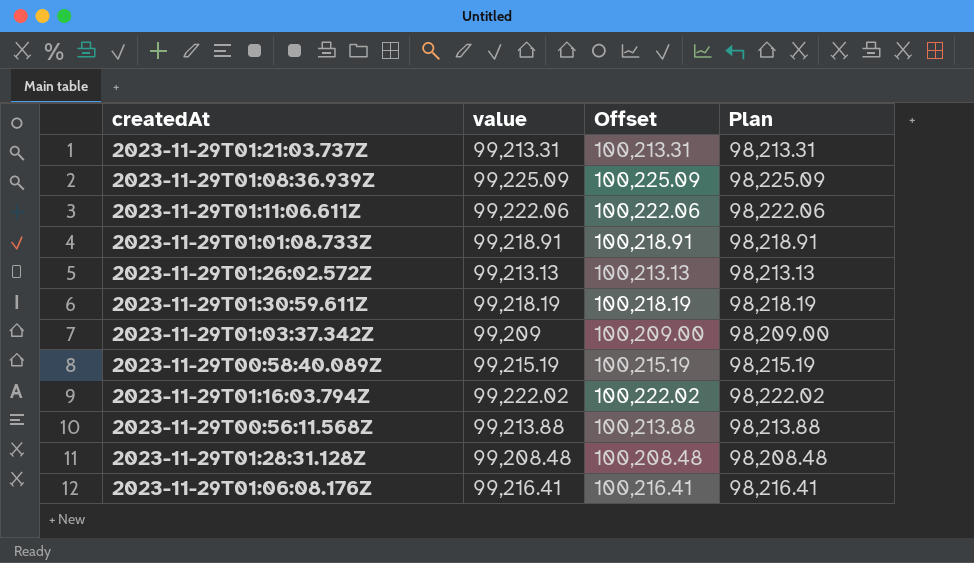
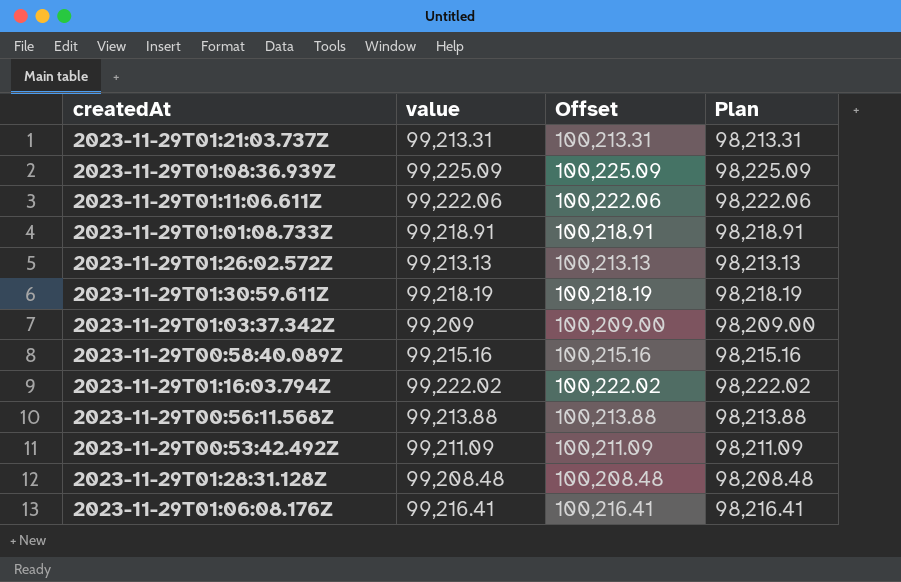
2023-11-29T00:58:40.089Z | value: 99,215.19 -> 99,215.16
2023-11-29T00:58:40.089Z | Offset: 100,215.19 -> 100,215.16
2023-11-29T00:58:40.089Z | Plan: 98,215.19 -> 98,215.16
row 2023-11-29T00:53:42.492Z: none -> 99,211.09 | 100,211.09 | 98,211.09

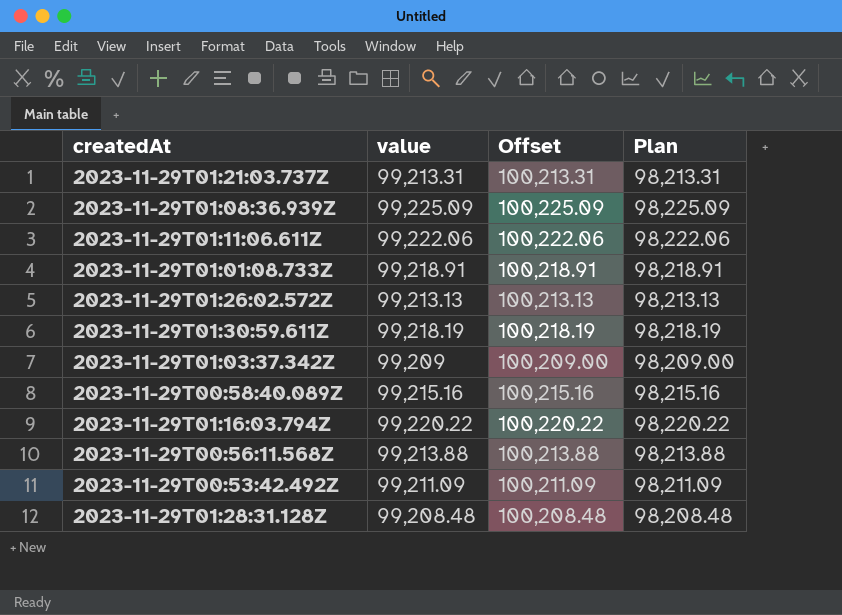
row 2023-11-29T01:06:08.176Z: 99,216.41 | 100,216.41 | 98,216.41 -> none
2023-11-29T01:16:03.794Z | value: 99,222.02 -> 99,220.22
2023-11-29T01:16:03.794Z | Offset: 100,222.02 -> 100,220.22
2023-11-29T01:16:03.794Z | Plan: 98,222.02 -> 98,220.22

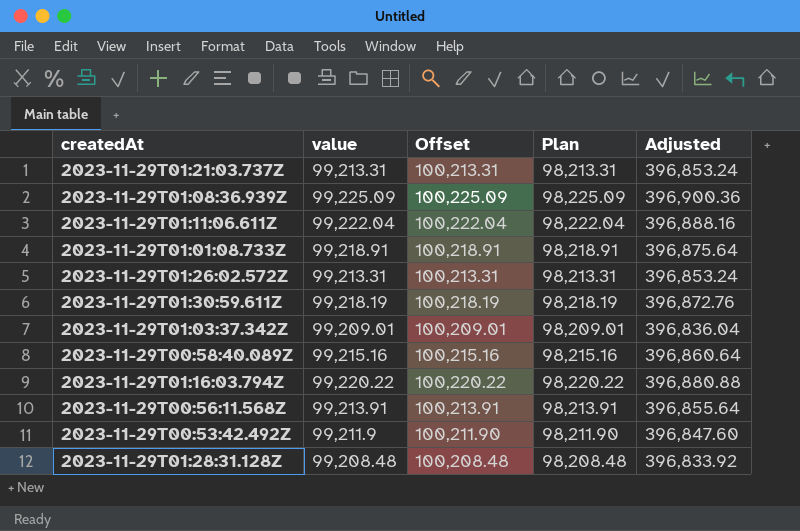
column Adjusted | formula: none -> [value] * 4
2023-11-29T01:11:06.611Z | value: 99,222.06 -> 99,222.04
2023-11-29T01:11:06.611Z | Offset: 100,222.06 -> 100,222.04
2023-11-29T01:11:06.611Z | Plan: 98,222.06 -> 98,222.04
2023-11-29T01:26:02.572Z | value: 99,213.13 -> 99,213.31
2023-11-29T01:26:02.572Z | Offset: 100,213.13 -> 100,213.31
2023-11-29T01:26:02.572Z | Plan: 98,213.13 -> 98,213.31
2023-11-29T01:03:37.342Z | value: 99,209 -> 99,209.01
2023-11-29T01:03:37.342Z | Offset: 100,209.00 -> 100,209.01
2023-11-29T01:03:37.342Z | Plan: 98,209.00 -> 98,209.01
2023-11-29T00:56:11.568Z | value: 99,213.88 -> 99,213.91
2023-11-29T00:56:11.568Z | Offset: 100,213.88 -> 100,213.91
2023-11-29T00:56:11.568Z | Plan: 98,213.88 -> 98,213.91
2023-11-29T00:53:42.492Z | value: 99,211.09 -> 99,211.9
2023-11-29T00:53:42.492Z | Offset: 100,211.09 -> 100,211.90
2023-11-29T00:53:42.492Z | Plan: 98,211.09 -> 98,211.90

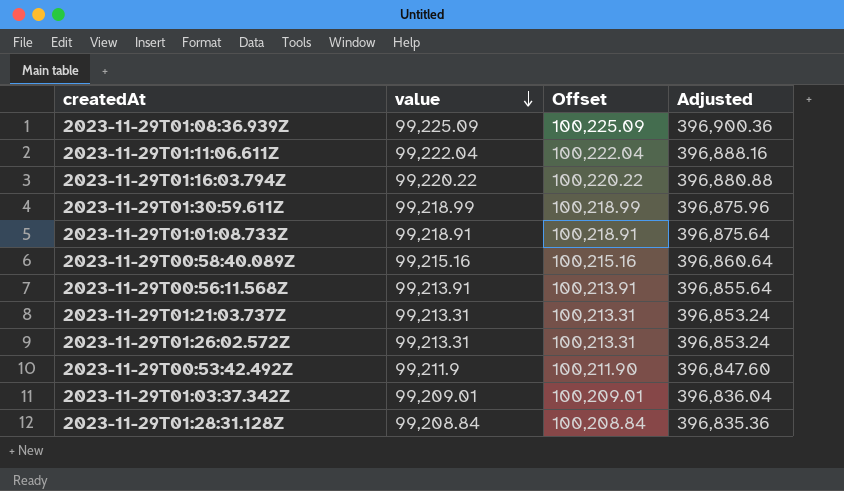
row order: none -> value descending
column Plan | formula: [value] - 1000 -> none
2023-11-29T01:30:59.611Z | value: 99,218.19 -> 99,218.99
2023-11-29T01:30:59.611Z | Offset: 100,218.19 -> 100,218.99
2023-11-29T01:30:59.611Z | Adjusted: 396,872.76 -> 396,875.96
2023-11-29T01:28:31.128Z | value: 99,208.48 -> 99,208.84
2023-11-29T01:28:31.128Z | Offset: 100,208.48 -> 100,208.84
2023-11-29T01:28:31.128Z | Adjusted: 396,833.92 -> 396,835.36

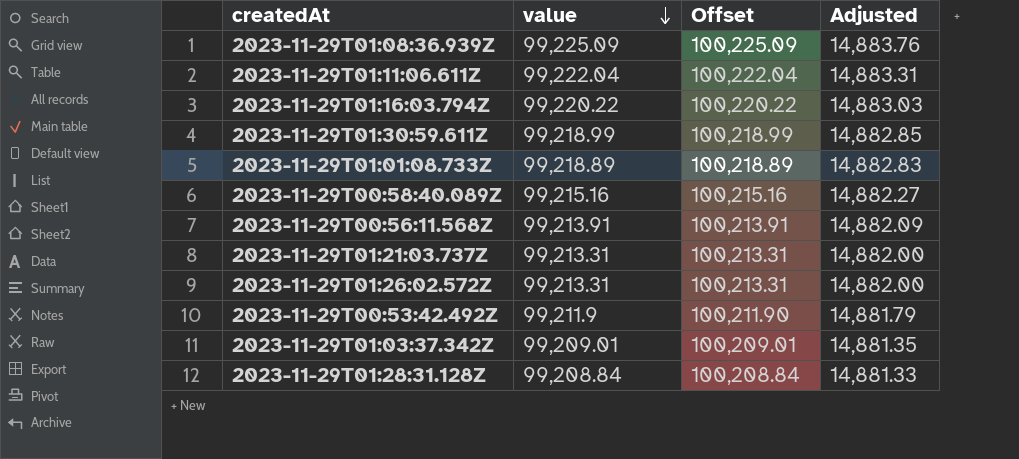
column Adjusted | formula: [value] * 4 -> [value] * 0.15
2023-11-29T01:01:08.733Z | value: 99,218.91 -> 99,218.89
2023-11-29T01:01:08.733Z | Offset: 100,218.91 -> 100,218.89

